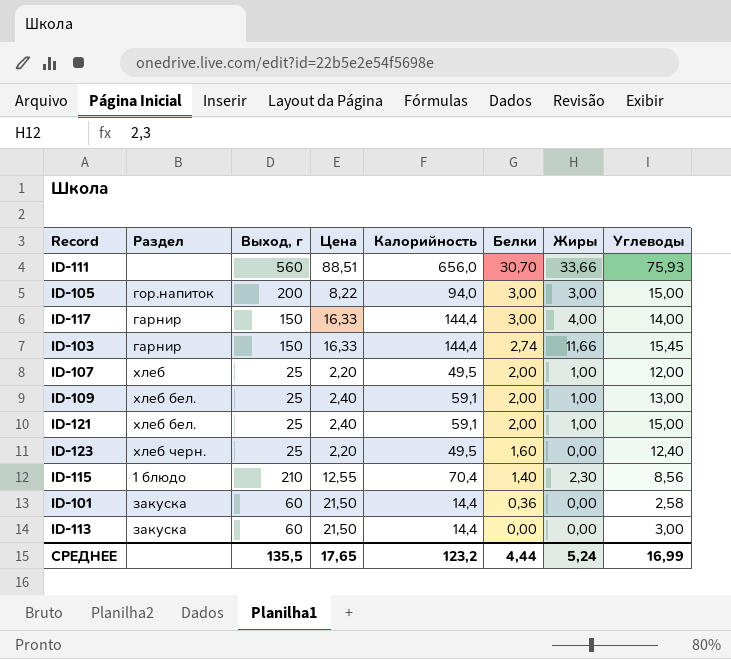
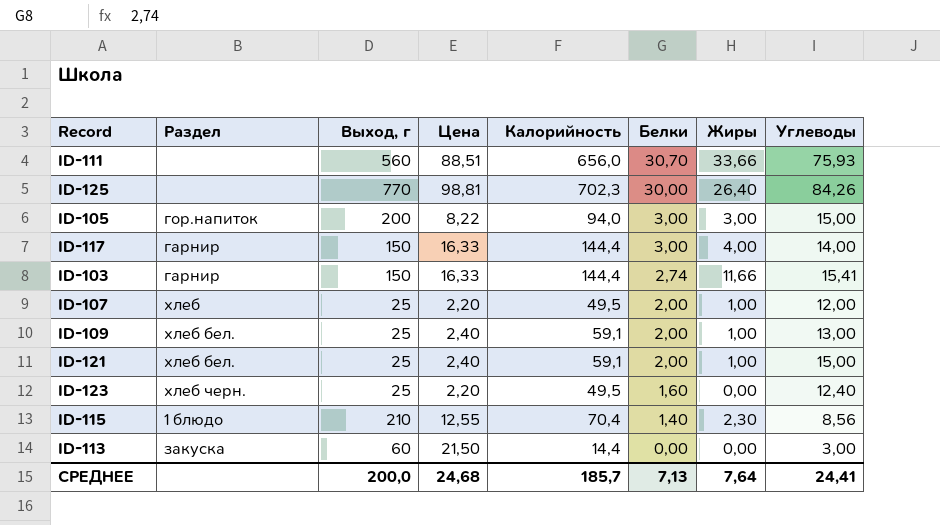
row ID-101: закуска | 60 | 21,50 | 14,4 | 0,36 | 0,00 | 2,58 -> none
row ID-125: none -> none | 770 | 98,81 | 702,3 | 30,00 | 26,40 | 84,26
ID-103 | Углеводы: 15,45 -> 15,41
СРЕДНЕЕ | Выход, г: 135,5 -> 200,0
СРЕДНЕЕ | Цена: 17,65 -> 24,68
СРЕДНЕЕ | Калорийность: 123,2 -> 185,7
СРЕДНЕЕ | Белки: 4,44 -> 7,13
СРЕДНЕЕ | Жиры: 5,24 -> 7,64
СРЕДНЕЕ | Углеводы: 16,99 -> 24,41

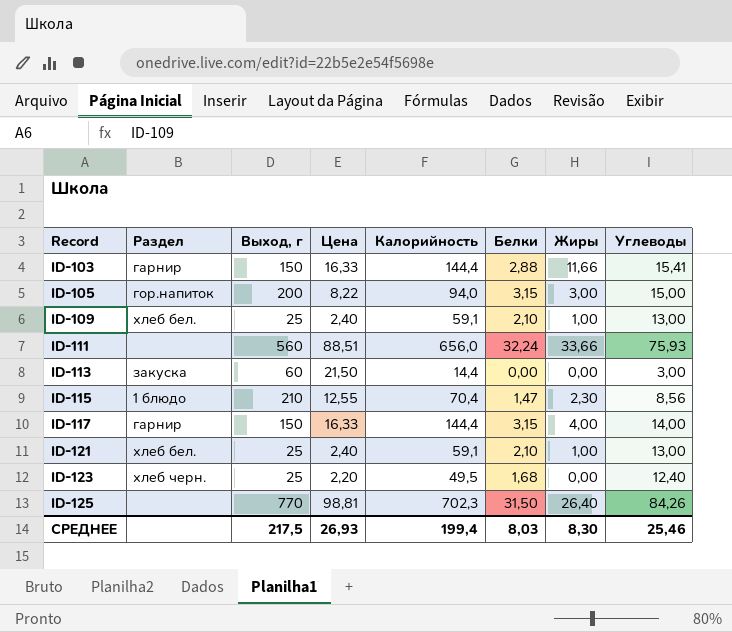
row order: Белки descending -> Record ascending
row ID-107: хлеб | 25 | 2,20 | 49,5 | 2,00 | 1,00 | 12,00 -> none
ID-103 | Белки: 2,74 -> 2,88
ID-105 | Белки: 3,00 -> 3,15
ID-109 | Белки: 2,00 -> 2,10
ID-111 | Белки: 30,70 -> 32,24
ID-115 | Белки: 1,40 -> 1,47
ID-117 | Белки: 3,00 -> 3,15
ID-121 | Белки: 2,00 -> 2,10
ID-121 | Углеводы: 15,00 -> 13,00
ID-123 | Белки: 1,60 -> 1,68
ID-125 | Белки: 30,00 -> 31,50
СРЕДНЕЕ | Выход, г: 200,0 -> 217,5
СРЕДНЕЕ | Цена: 24,68 -> 26,93
СРЕДНЕЕ | Калорийность: 185,7 -> 199,4
СРЕДНЕЕ | Белки: 7,13 -> 8,03
СРЕДНЕЕ | Жиры: 7,64 -> 8,30
СРЕДНЕЕ | Углеводы: 24,41 -> 25,46

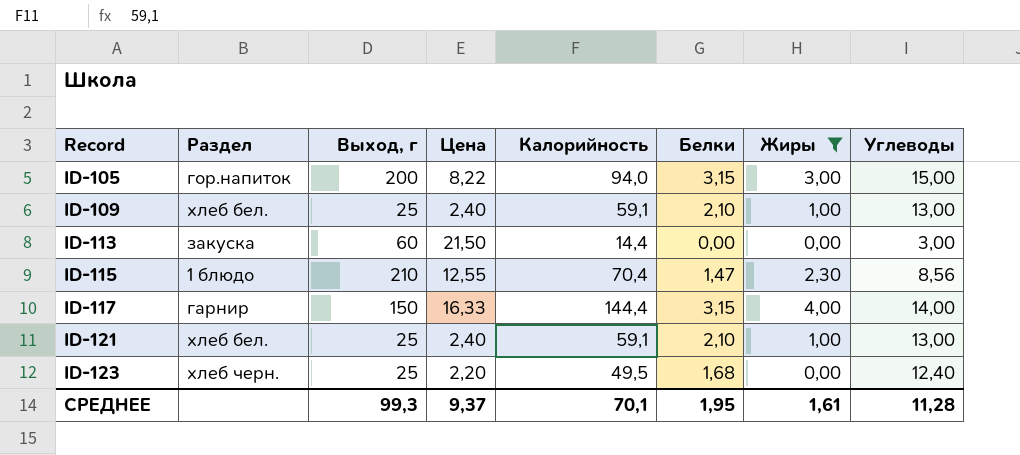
filter: none -> Жиры <= 4,00
СРЕДНЕЕ | Выход, г: 217,5 -> 99,3
СРЕДНЕЕ | Цена: 26,93 -> 9,37
СРЕДНЕЕ | Калорийность: 199,4 -> 70,1
СРЕДНЕЕ | Белки: 8,03 -> 1,95
СРЕДНЕЕ | Жиры: 8,30 -> 1,61
СРЕДНЕЕ | Углеводы: 25,46 -> 11,28

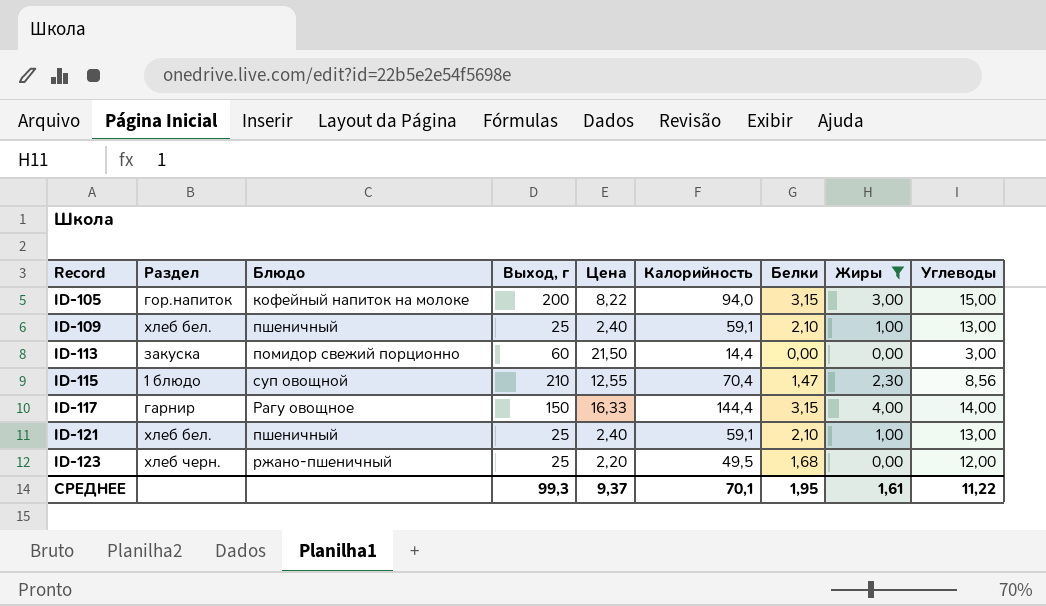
column Блюдо | position: none -> 3
ID-123 | Углеводы: 12,40 -> 12,00
СРЕДНЕЕ | Углеводы: 11,28 -> 11,22

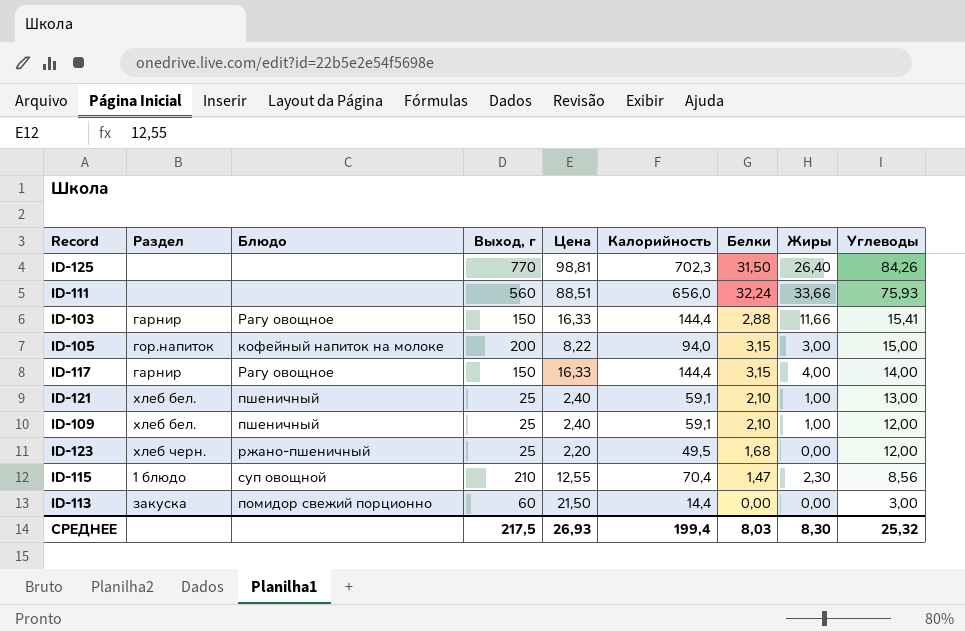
filter: Жиры <= 4,00 -> none
row order: Record ascending -> Углеводы descending
ID-109 | Углеводы: 13,00 -> 12,00
СРЕДНЕЕ | Выход, г: 99,3 -> 217,5
СРЕДНЕЕ | Цена: 9,37 -> 26,93
СРЕДНЕЕ | Калорийность: 70,1 -> 199,4
СРЕДНЕЕ | Белки: 1,95 -> 8,03
СРЕДНЕЕ | Жиры: 1,61 -> 8,30
СРЕДНЕЕ | Углеводы: 11,22 -> 25,32

